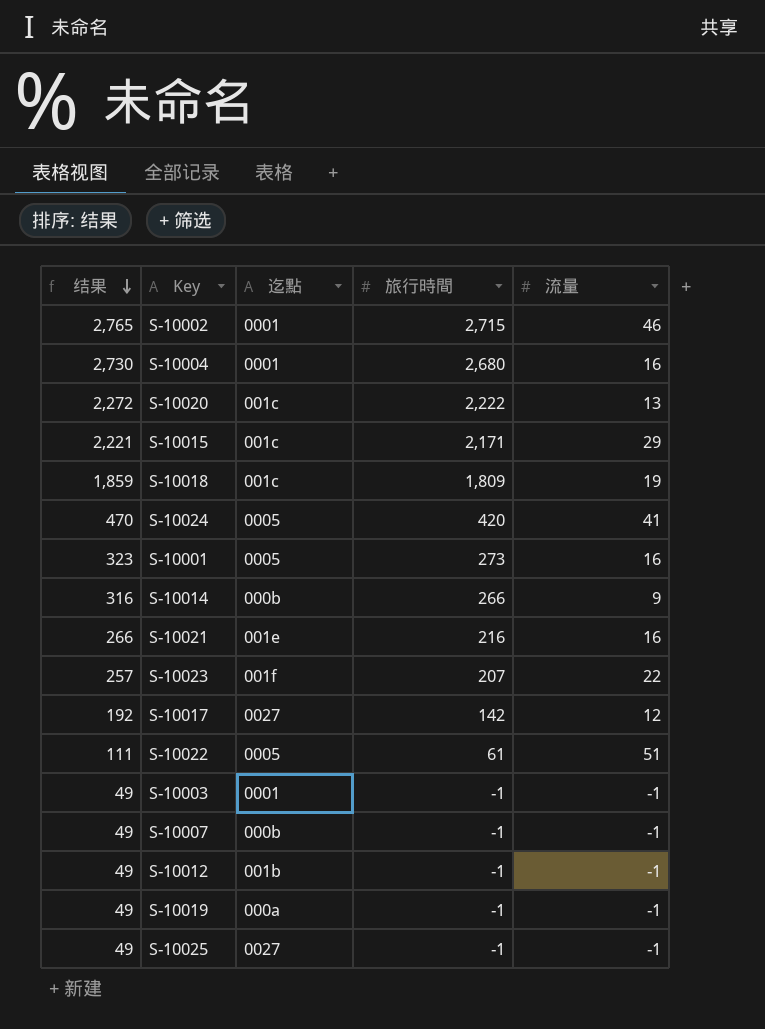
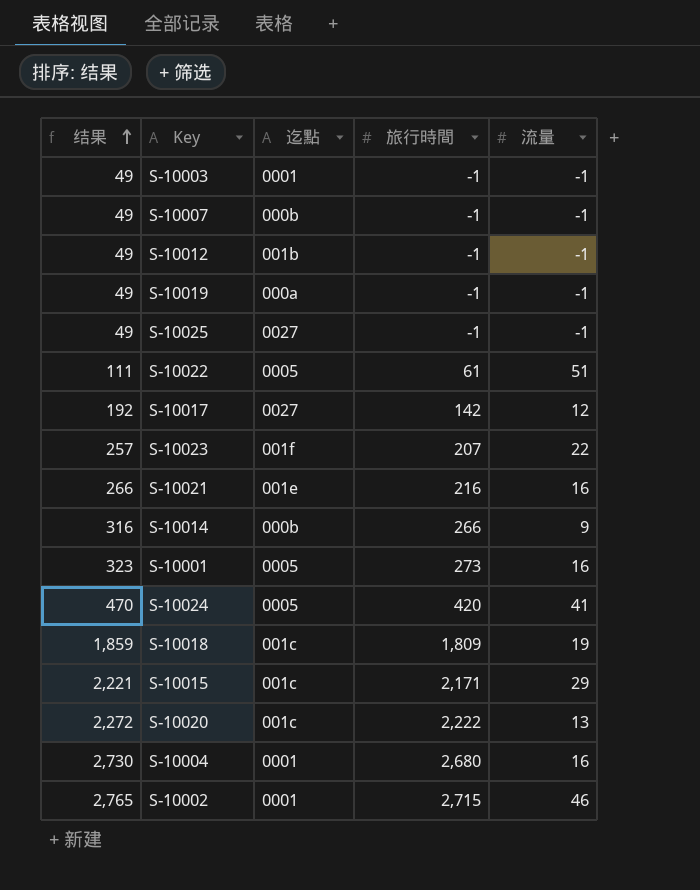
row order: 结果 descending -> 结果 ascending

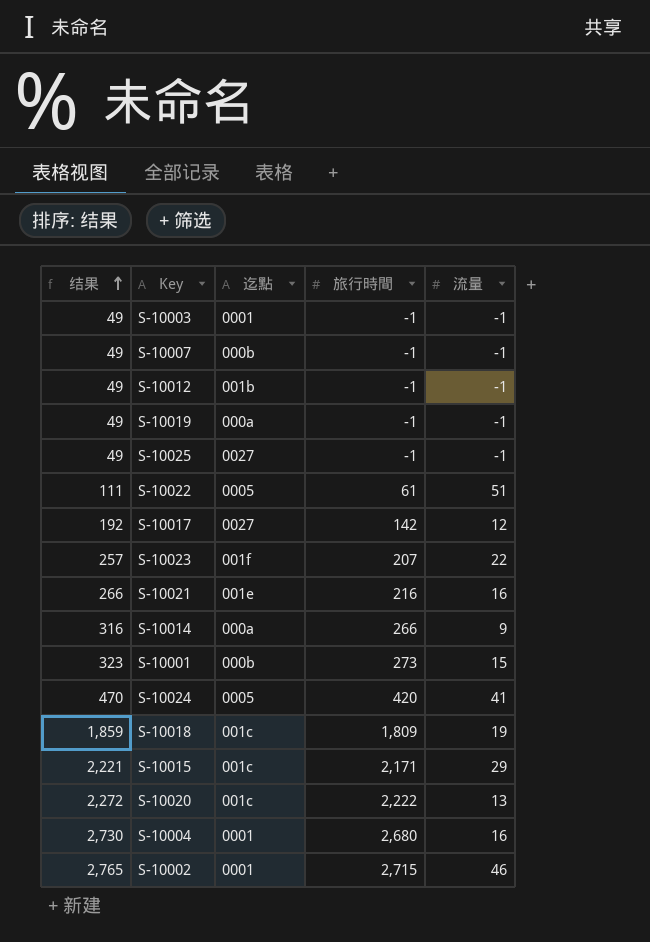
S-10014 | 迄點: 000b -> 000a
S-10001 | 迄點: 0005 -> 000b
S-10001 | 流量: 16 -> 15

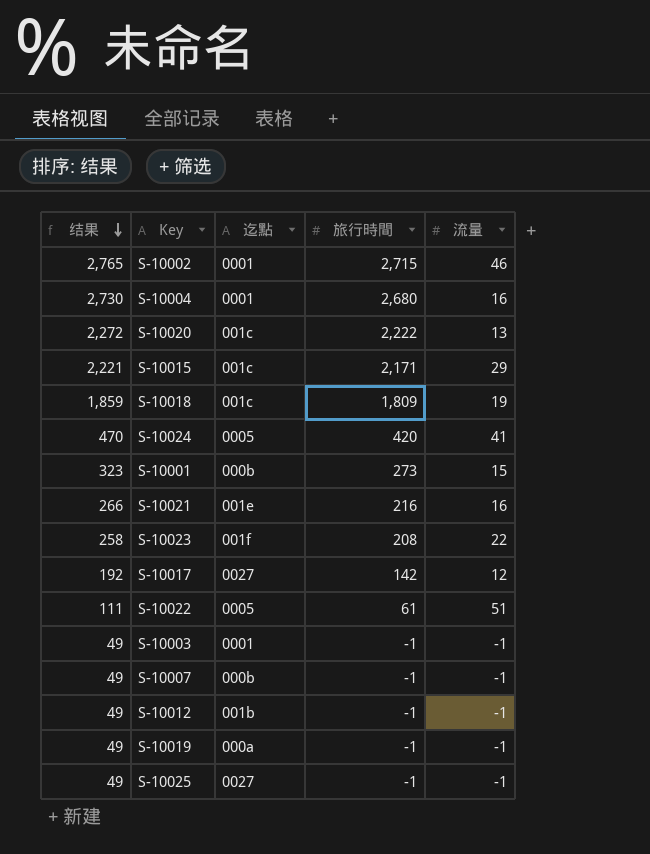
row order: 结果 ascending -> 结果 descending
row S-10014: 316 | 000a | 266 | 9 -> none
S-10023 | 结果: 257 -> 258
S-10023 | 旅行時間: 207 -> 208

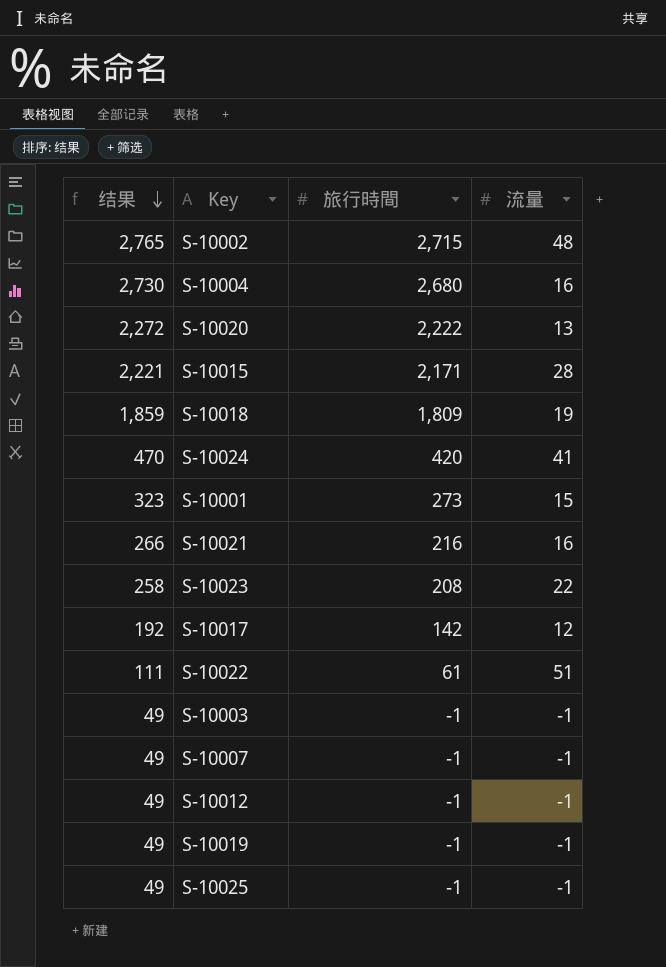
column 迄點 | position: 3 -> none
S-10002 | 流量: 46 -> 48
S-10015 | 流量: 29 -> 28

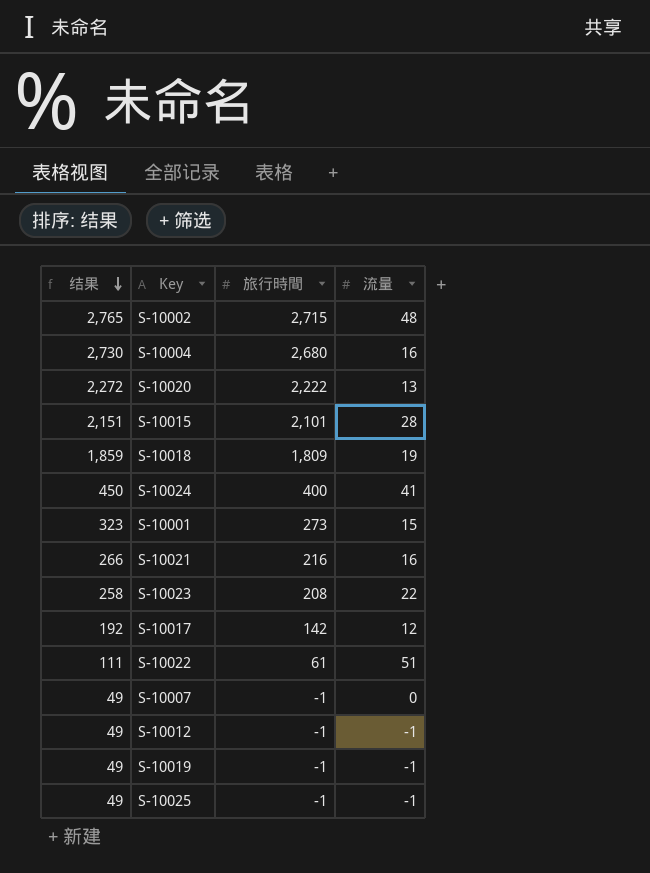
row S-10003: 49 | -1 | -1 -> none
S-10015 | 结果: 2,221 -> 2,151
S-10015 | 旅行時間: 2,171 -> 2,101
S-10024 | 结果: 470 -> 450
S-10024 | 旅行時間: 420 -> 400
S-10007 | 流量: -1 -> 0

